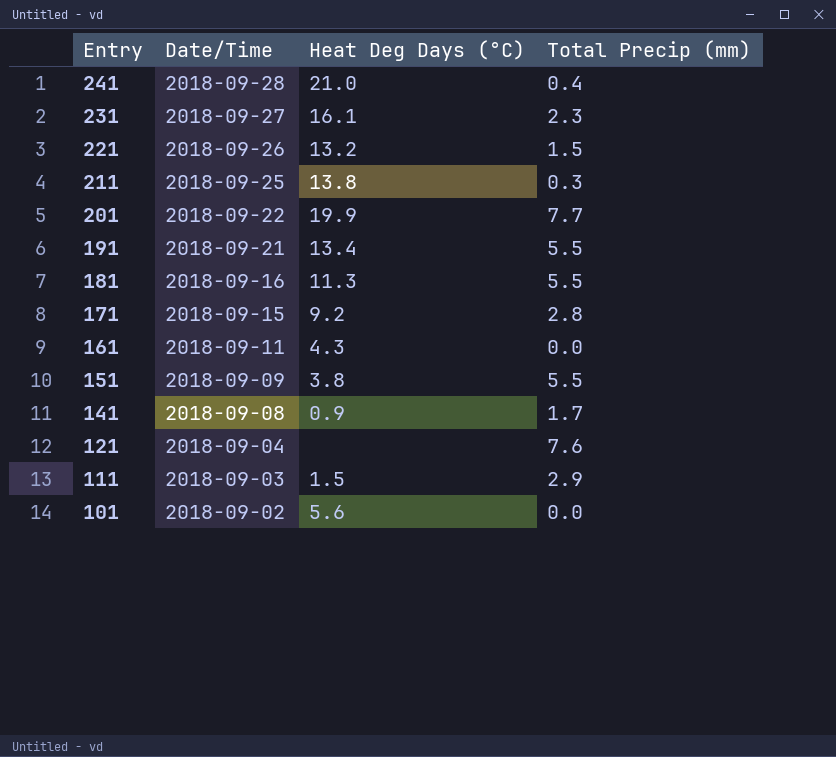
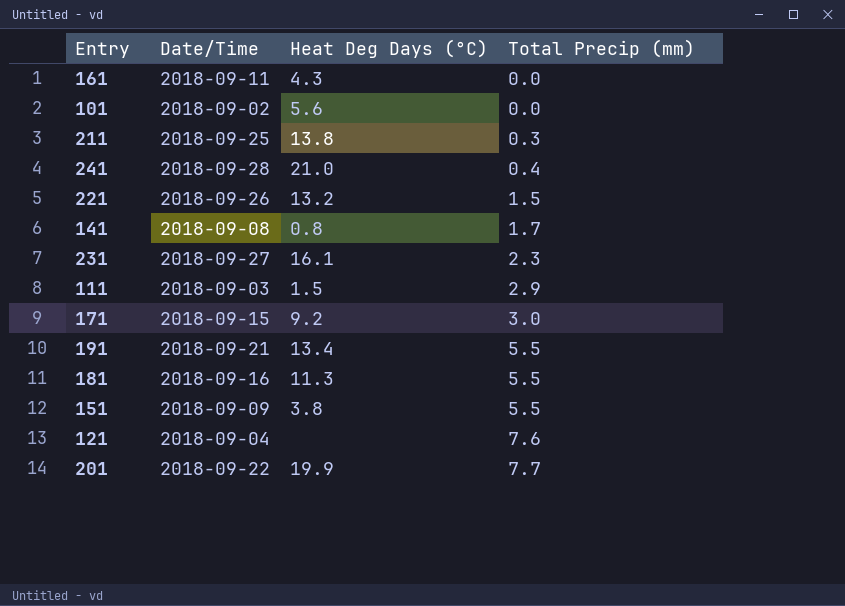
row order: Entry descending -> Total Precip (mm) ascending
141 | Heat Deg Days (°C): 0.9 -> 0.8
171 | Total Precip (mm): 2.8 -> 3.0

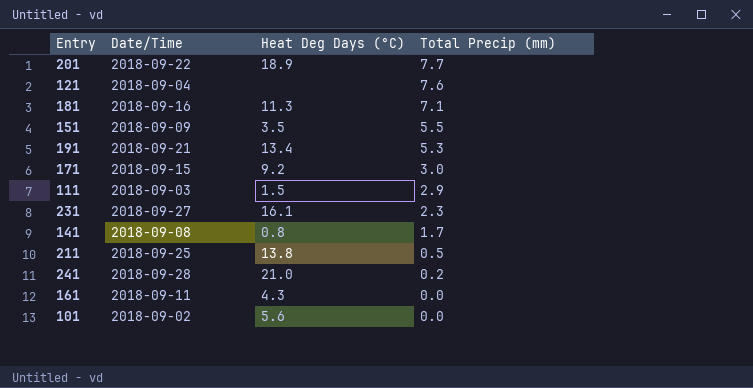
row order: Total Precip (mm) ascending -> Total Precip (mm) descending
row 221: 2018-09-26 | 13.2 | 1.5 -> none
201 | Heat Deg Days (°C): 19.9 -> 18.9
181 | Total Precip (mm): 5.5 -> 7.1
151 | Heat Deg Days (°C): 3.8 -> 3.5
191 | Total Precip (mm): 5.5 -> 5.3
211 | Total Precip (mm): 0.3 -> 0.5
241 | Total Precip (mm): 0.4 -> 0.2

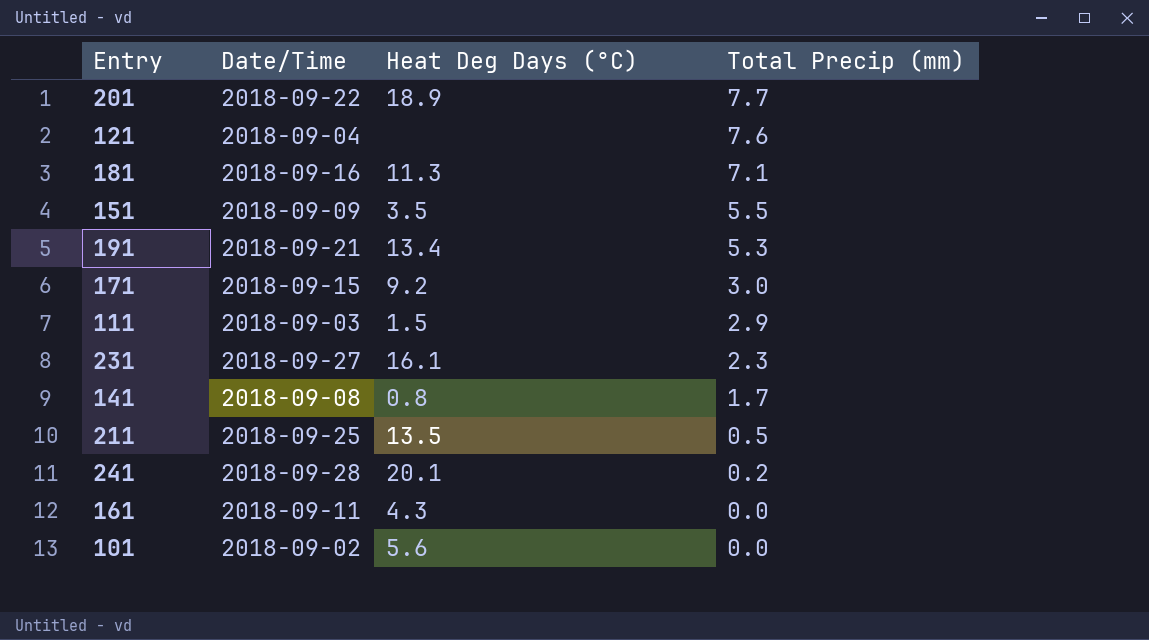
211 | Heat Deg Days (°C): 13.8 -> 13.5
241 | Heat Deg Days (°C): 21.0 -> 20.1

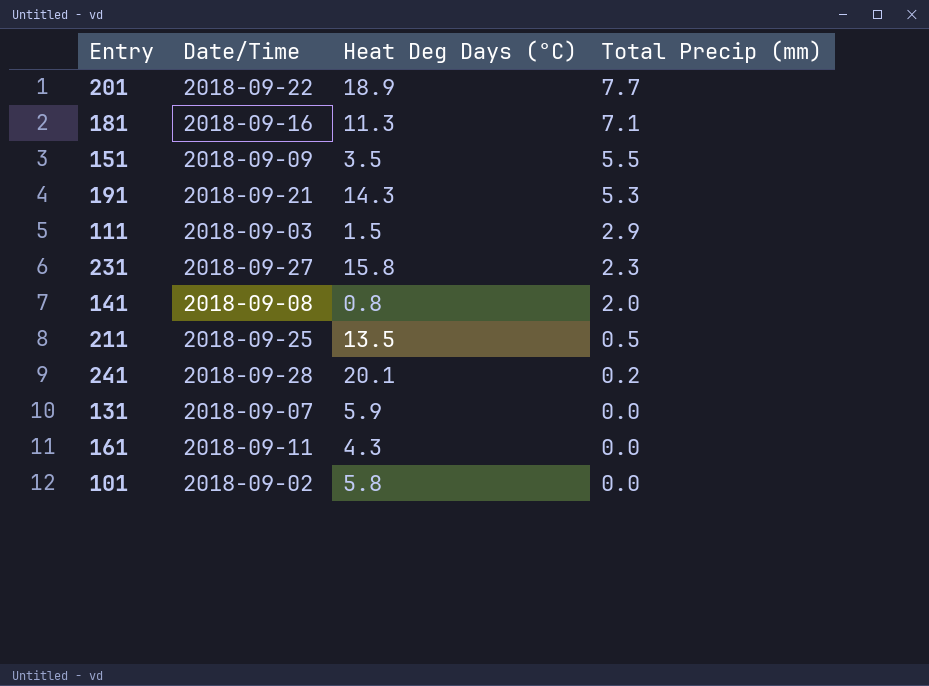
row 121: 2018-09-04 | none | 7.6 -> none
row 171: 2018-09-15 | 9.2 | 3.0 -> none
191 | Heat Deg Days (°C): 13.4 -> 14.3
231 | Heat Deg Days (°C): 16.1 -> 15.8
141 | Total Precip (mm): 1.7 -> 2.0
row 131: none -> 2018-09-07 | 5.9 | 0.0
101 | Heat Deg Days (°C): 5.6 -> 5.8

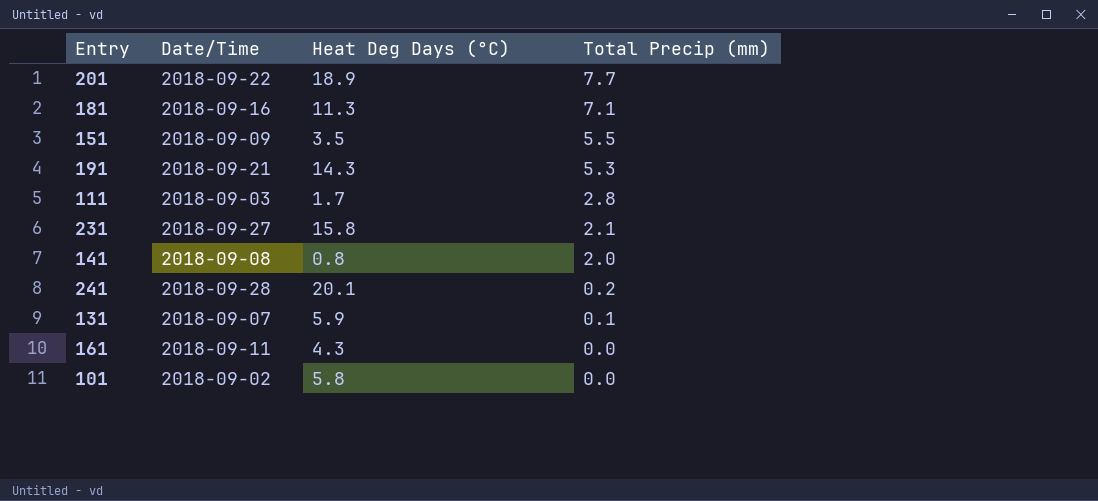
row 211: 2018-09-25 | 13.5 | 0.5 -> none
111 | Heat Deg Days (°C): 1.5 -> 1.7
111 | Total Precip (mm): 2.9 -> 2.8
231 | Total Precip (mm): 2.3 -> 2.1
131 | Total Precip (mm): 0.0 -> 0.1

